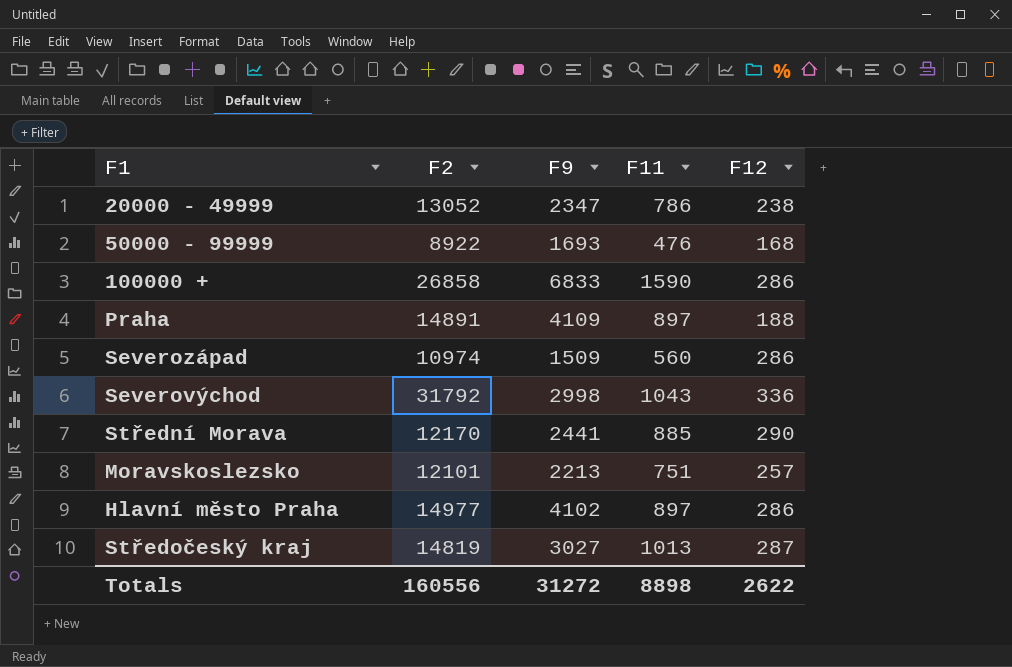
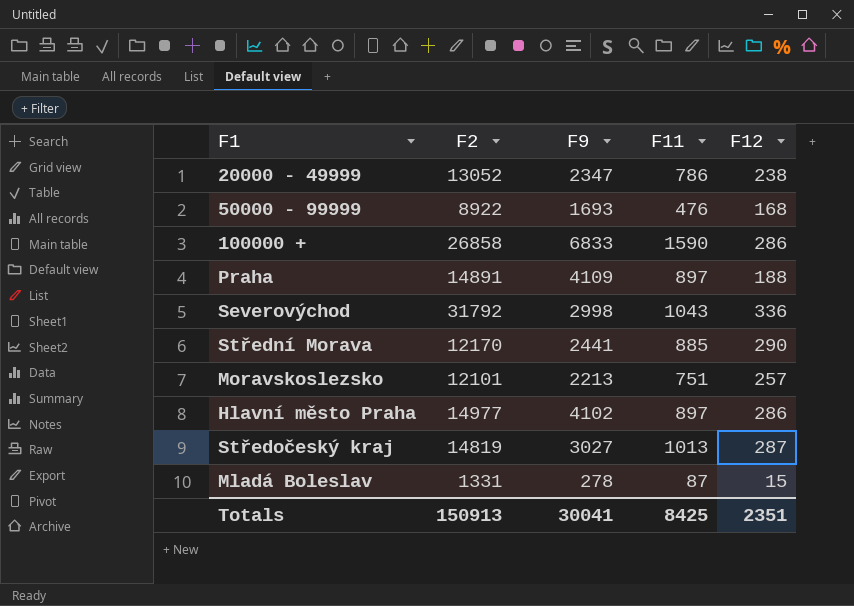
row Severozápad: 10974 | 1509 | 560 | 286 -> none
row Mladá Boleslav: none -> 1331 | 278 | 87 | 15
Totals | F2: 160556 -> 150913
Totals | F9: 31272 -> 30041
Totals | F11: 8898 -> 8425
Totals | F12: 2622 -> 2351

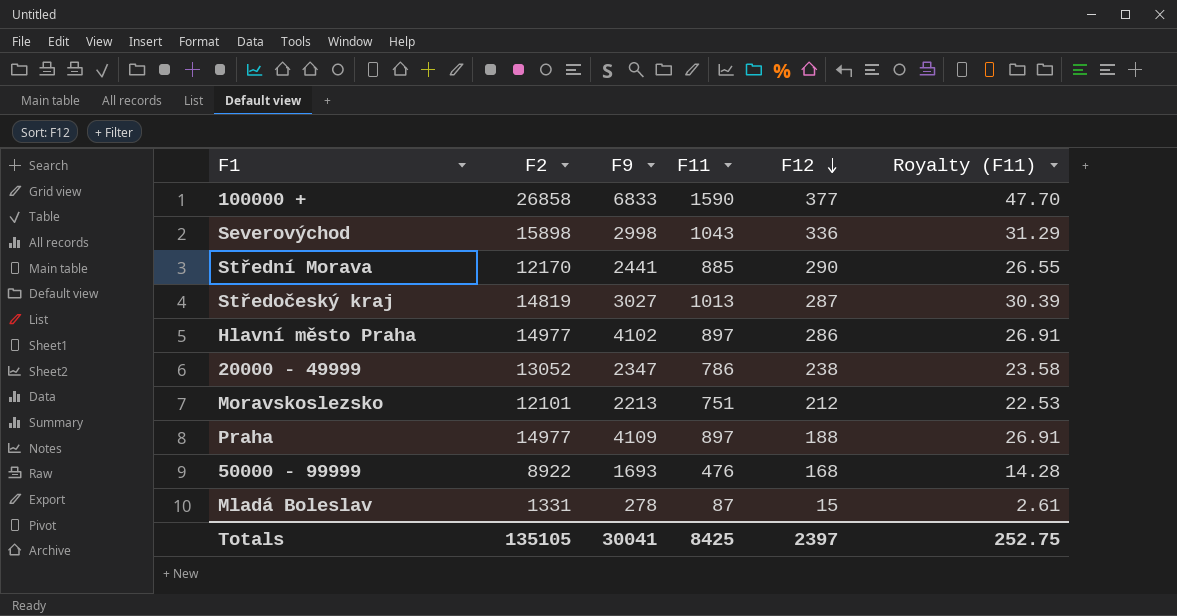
row order: none -> F12 descending
column Royalty (F11) | formula: none -> [F11] * 0.03
100000 + | F12: 286 -> 377
Severovýchod | F2: 31792 -> 15898
Moravskoslezsko | F12: 257 -> 212
Praha | F2: 14891 -> 14977
Totals | F2: 150913 -> 135105
Totals | F12: 2351 -> 2397

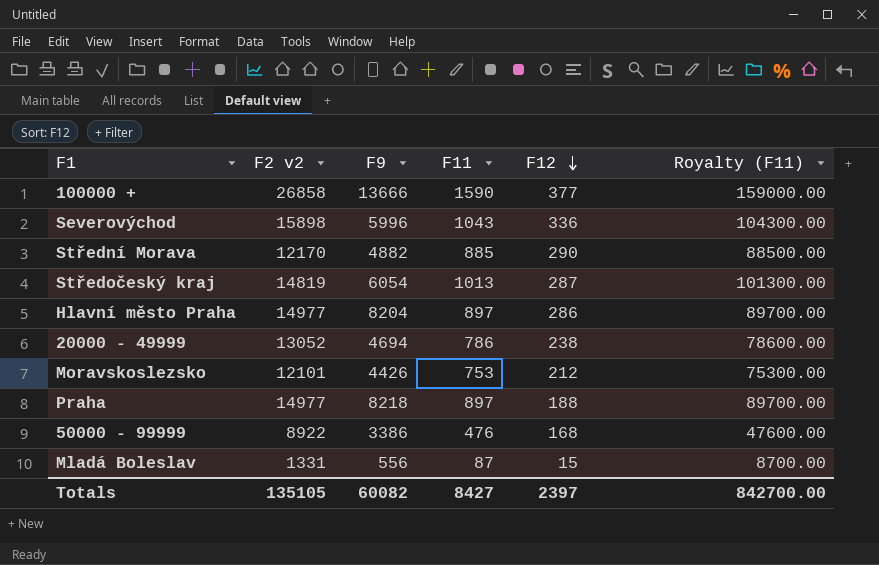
column name: F2 -> F2 v2
column Royalty (F11) | formula: [F11] * 0.03 -> [F11] * 100
100000 + | F9: 6833 -> 13666
Severovýchod | F9: 2998 -> 5996
Střední Morava | F9: 2441 -> 4882
Středočeský kraj | F9: 3027 -> 6054
Hlavní město Praha | F9: 4102 -> 8204
20000 - 49999 | F9: 2347 -> 4694
Moravskoslezsko | F9: 2213 -> 4426
Moravskoslezsko | F11: 751 -> 753
Praha | F9: 4109 -> 8218
50000 - 99999 | F9: 1693 -> 3386
Mladá Boleslav | F9: 278 -> 556
Totals | F9: 30041 -> 60082
Totals | F11: 8425 -> 8427
Totals | Royalty (F11): 252.75 -> 842700.00

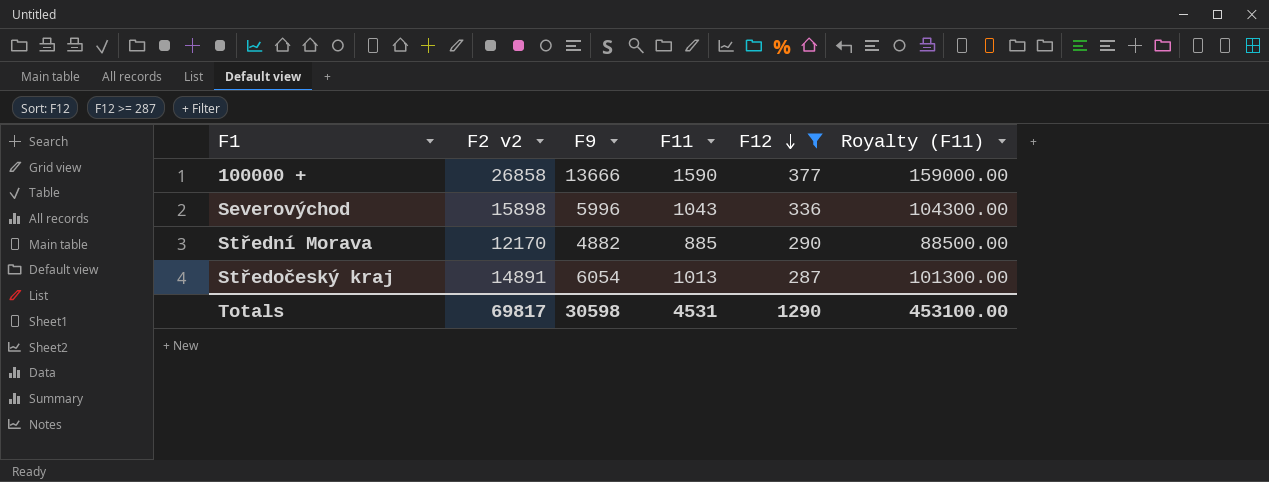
filter: none -> F12 >= 287
Středočeský kraj | F2 v2: 14819 -> 14891
Totals | F2 v2: 135105 -> 69817
Totals | F9: 60082 -> 30598
Totals | F11: 8427 -> 4531
Totals | F12: 2397 -> 1290
Totals | Royalty (F11): 842700.00 -> 453100.00

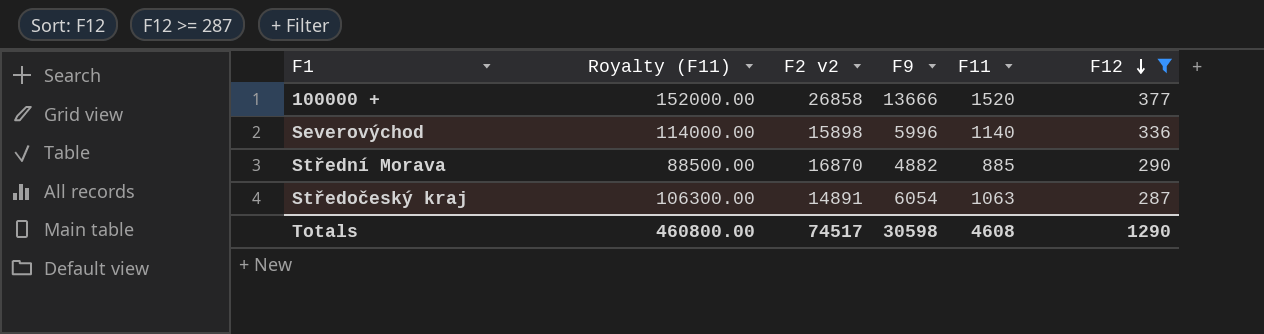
column Royalty (F11) | position: 6 -> 2
100000 + | Royalty (F11): 159000.00 -> 152000.00
100000 + | F11: 1590 -> 1520
Severovýchod | Royalty (F11): 104300.00 -> 114000.00
Severovýchod | F11: 1043 -> 1140
Střední Morava | F2 v2: 12170 -> 16870
Středočeský kraj | Royalty (F11): 101300.00 -> 106300.00
Středočeský kraj | F11: 1013 -> 1063
Totals | Royalty (F11): 453100.00 -> 460800.00
Totals | F2 v2: 69817 -> 74517
Totals | F11: 4531 -> 4608

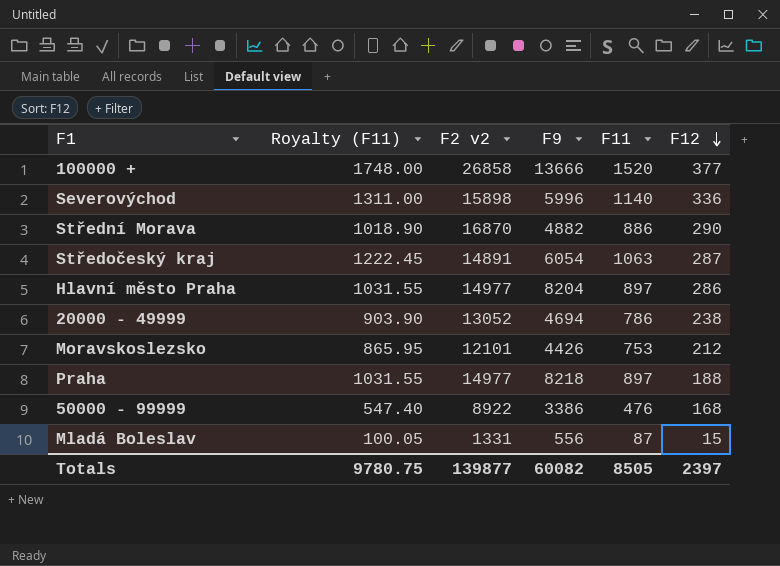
filter: F12 >= 287 -> none
column Royalty (F11) | formula: [F11] * 100 -> [F11] * 1.15
Střední Morava | F11: 885 -> 886
Totals | Royalty (F11): 460800.00 -> 9780.75
Totals | F2 v2: 74517 -> 139877
Totals | F9: 30598 -> 60082
Totals | F11: 4608 -> 8505
Totals | F12: 1290 -> 2397

